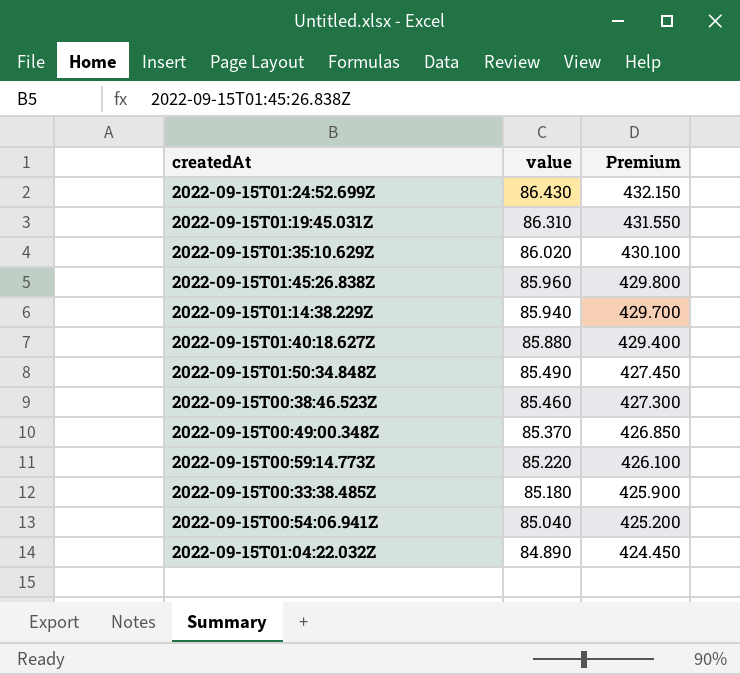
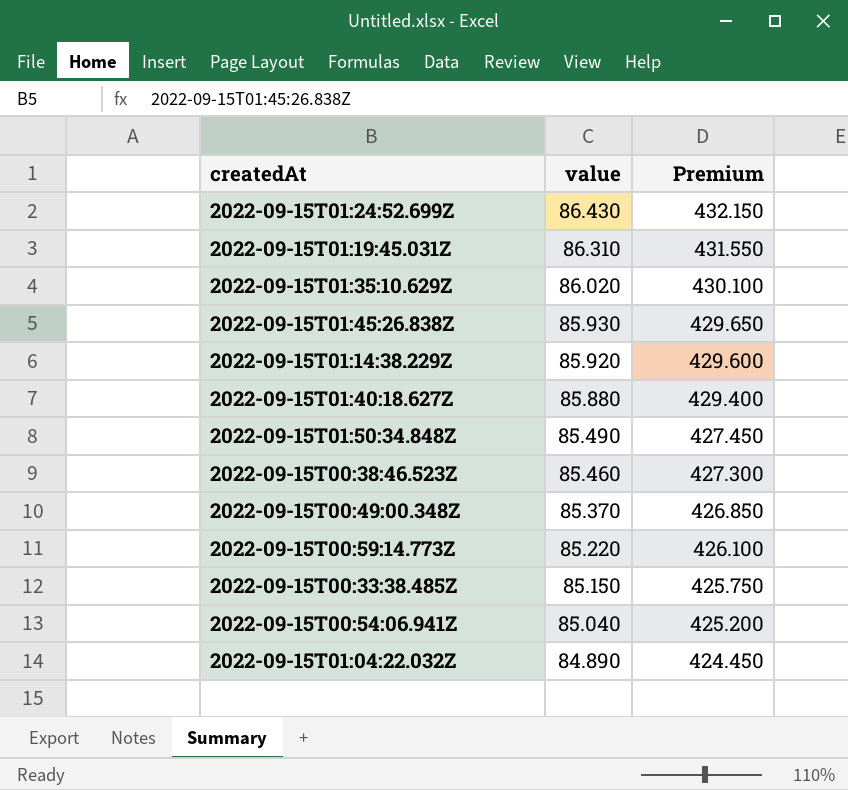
2022-09-15T01:45:26.838Z | value: 85.960 -> 85.930
2022-09-15T01:45:26.838Z | Premium: 429.800 -> 429.650
2022-09-15T01:14:38.229Z | value: 85.940 -> 85.920
2022-09-15T01:14:38.229Z | Premium: 429.700 -> 429.600
2022-09-15T00:33:38.485Z | value: 85.180 -> 85.150
2022-09-15T00:33:38.485Z | Premium: 425.900 -> 425.750

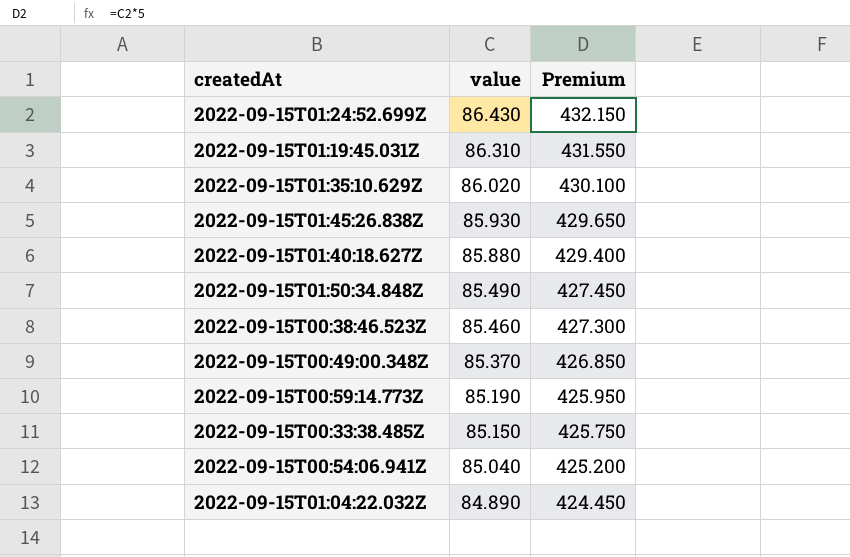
row 2022-09-15T01:14:38.229Z: 85.920 | 429.600 -> none
2022-09-15T00:59:14.773Z | value: 85.220 -> 85.190
2022-09-15T00:59:14.773Z | Premium: 426.100 -> 425.950

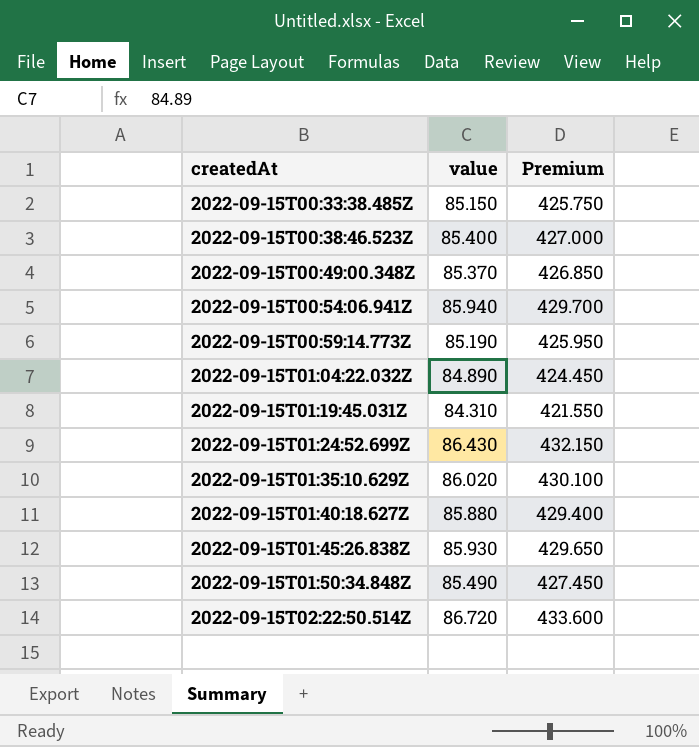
row order: value descending -> createdAt ascending
2022-09-15T00:38:46.523Z | value: 85.460 -> 85.400
2022-09-15T00:38:46.523Z | Premium: 427.300 -> 427.000
2022-09-15T00:54:06.941Z | value: 85.040 -> 85.940
2022-09-15T00:54:06.941Z | Premium: 425.200 -> 429.700
2022-09-15T01:19:45.031Z | value: 86.310 -> 84.310
2022-09-15T01:19:45.031Z | Premium: 431.550 -> 421.550
row 2022-09-15T02:22:50.514Z: none -> 86.720 | 433.600

